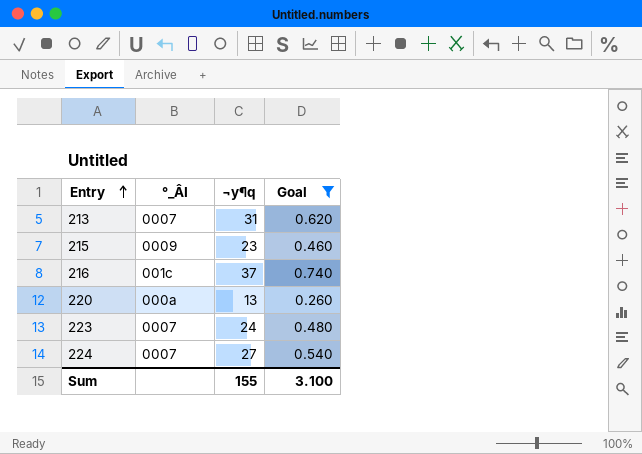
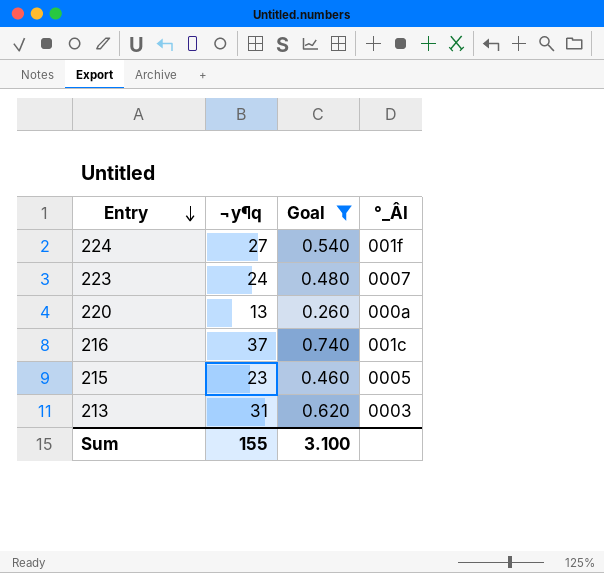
row order: Entry ascending -> Entry descending
column °_ÂI | position: 2 -> 4
224 | °_ÂI: 0007 -> 001f
215 | °_ÂI: 0009 -> 0005
213 | °_ÂI: 0007 -> 0003

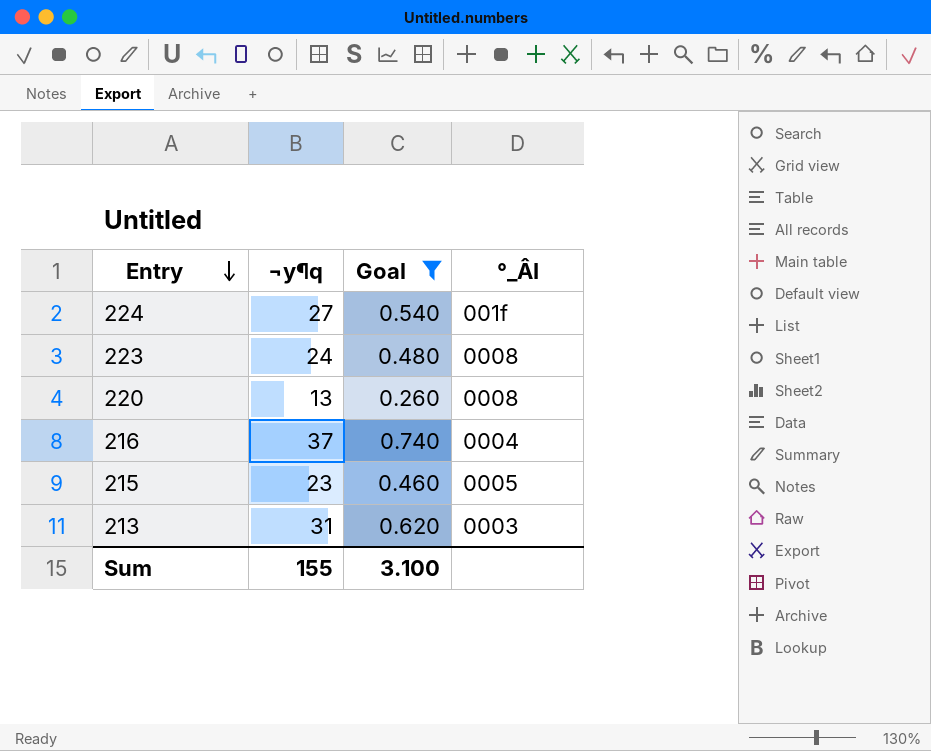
223 | °_ÂI: 0007 -> 0008
220 | °_ÂI: 000a -> 0008
216 | °_ÂI: 001c -> 0004

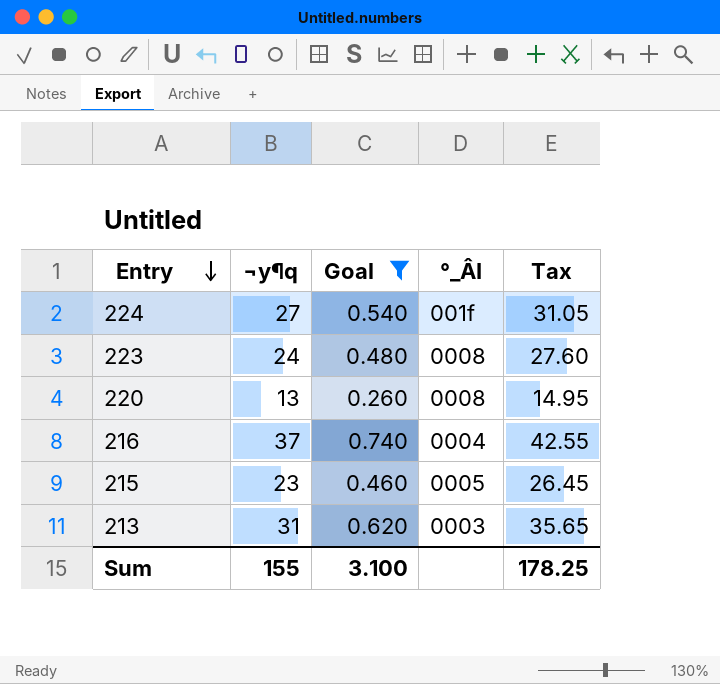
column Tax | formula: none -> [¬y¶q] * 1.15

